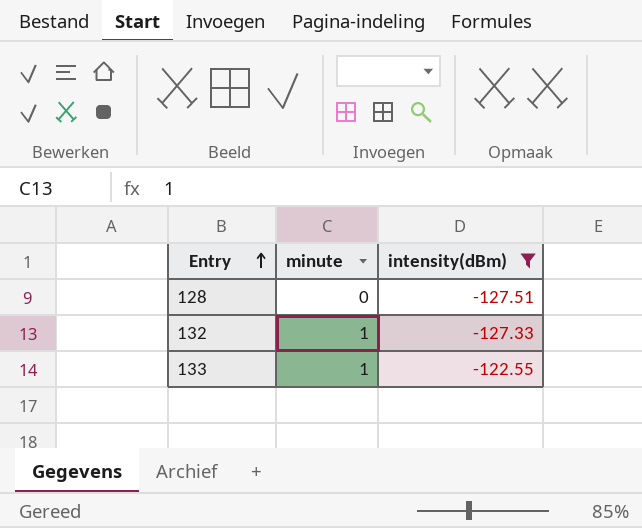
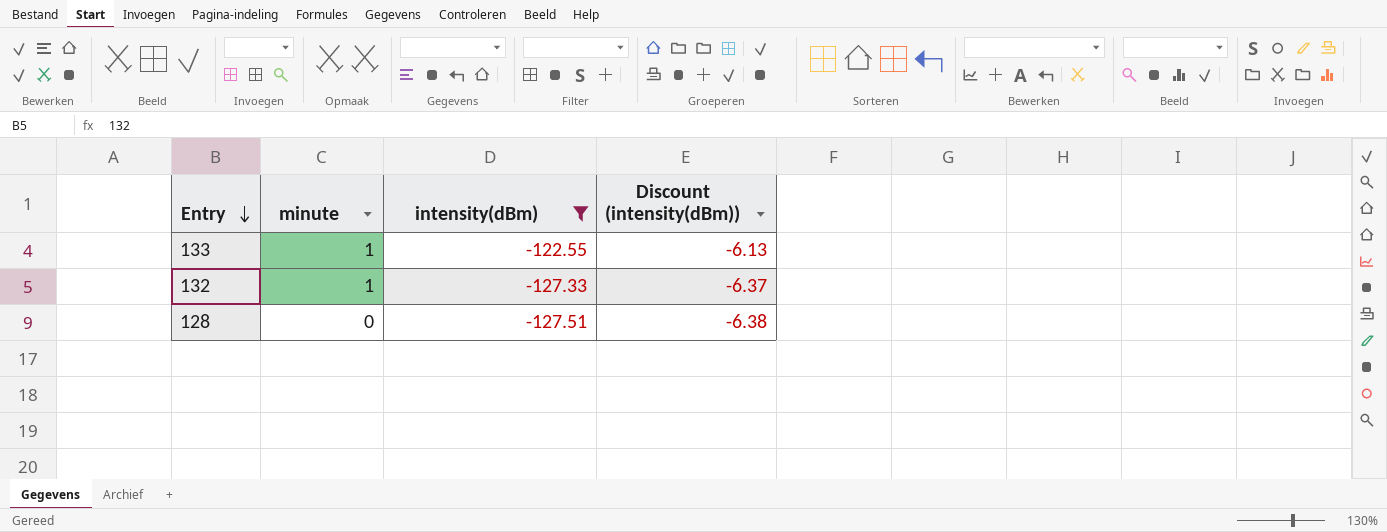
row order: Entry ascending -> Entry descending
column Discount (intensity(dBm)) | formula: none -> [intensity(dBm)] * 0.05

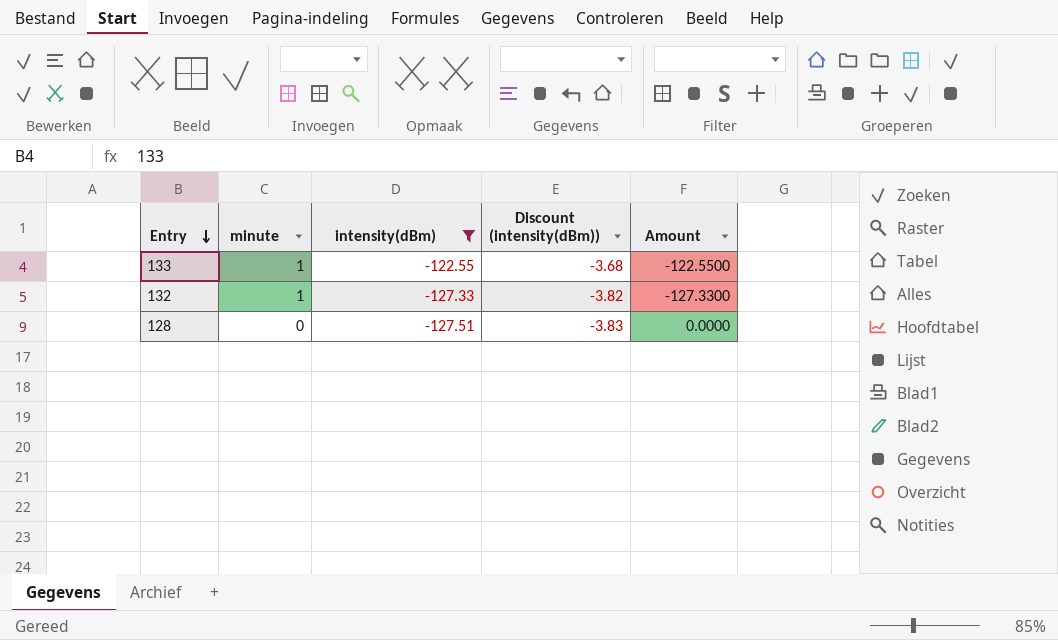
column Discount (intensity(dBm)) | formula: [intensity(dBm)] * 0.05 -> [intensity(dBm)] * 0.03
column Amount | formula: none -> [minute] * [intensity(dBm)]

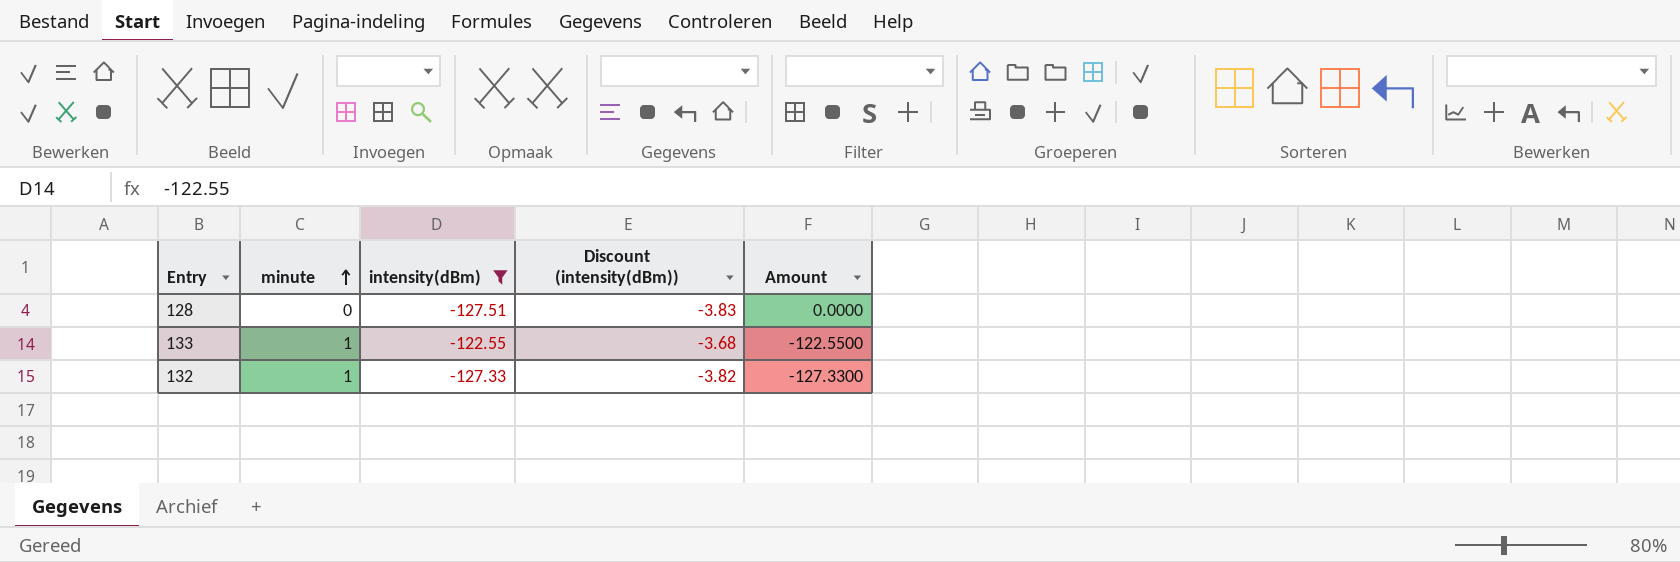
row order: Entry descending -> minute ascending

